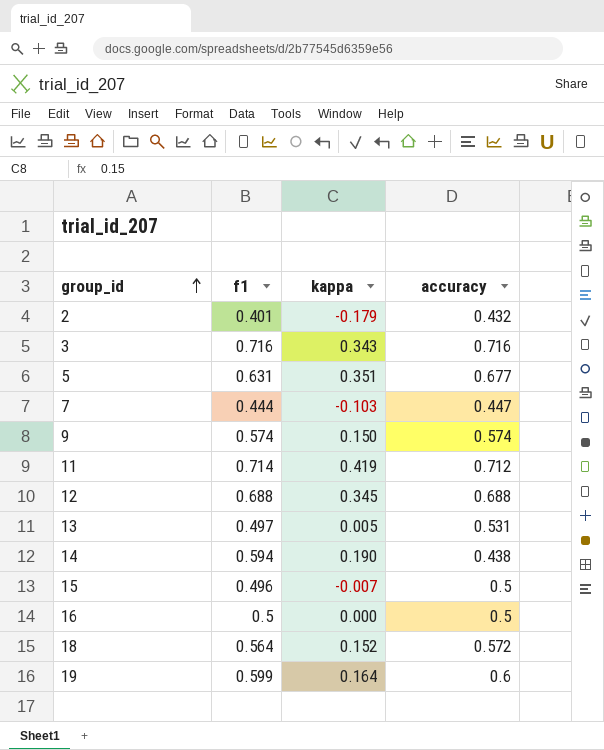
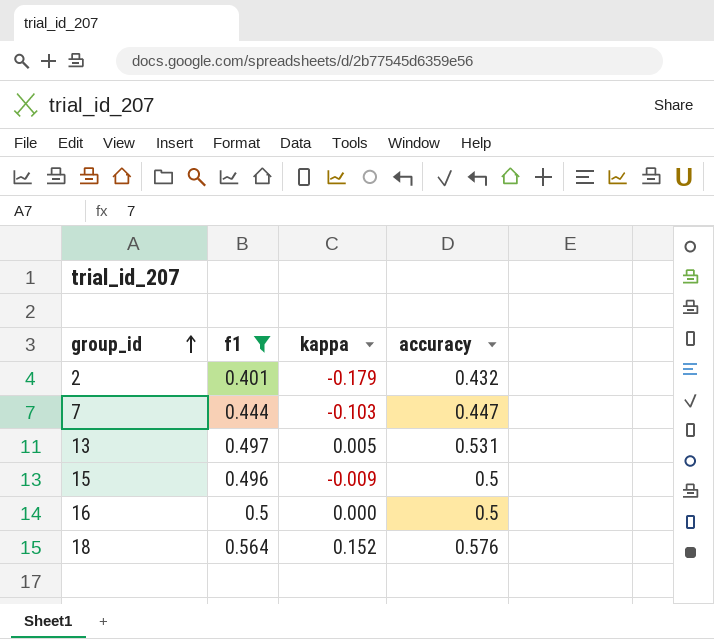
filter: none -> f1 <= 0.564
15 | kappa: -0.007 -> -0.009
18 | accuracy: 0.572 -> 0.576

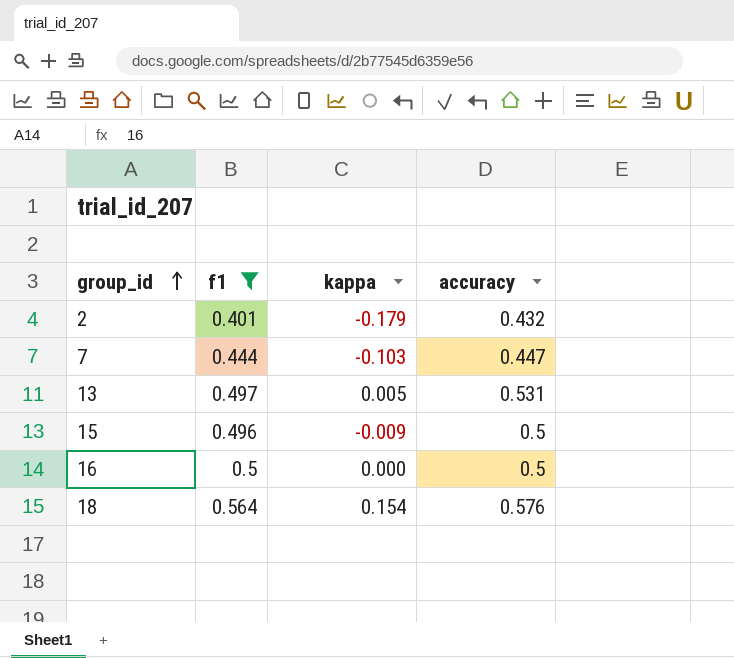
18 | kappa: 0.152 -> 0.154

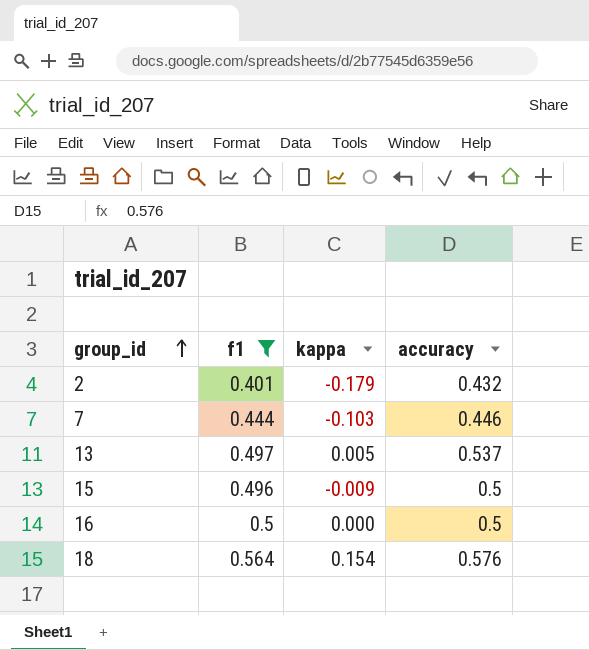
7 | accuracy: 0.447 -> 0.446
13 | accuracy: 0.531 -> 0.537

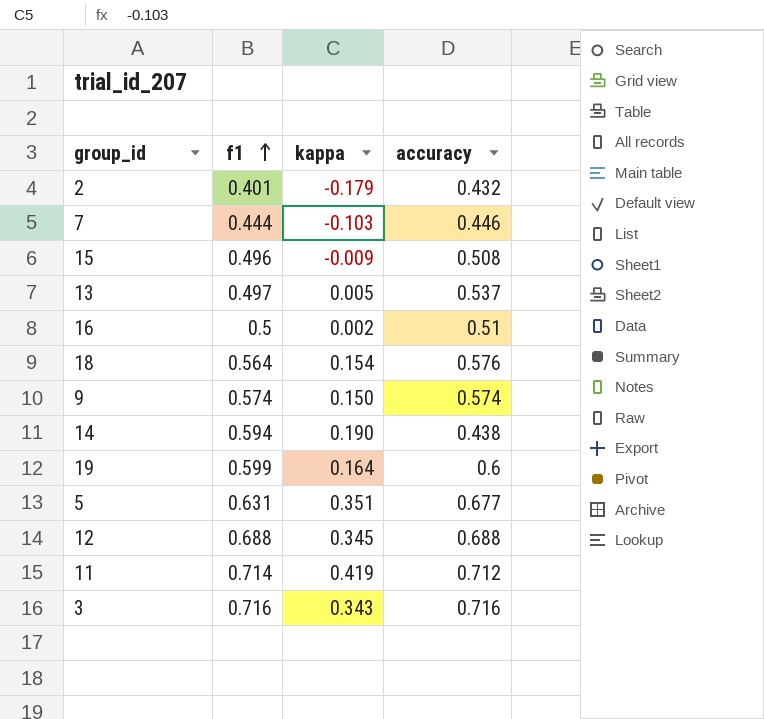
filter: f1 <= 0.564 -> none
row order: group_id ascending -> f1 ascending
15 | accuracy: 0.5 -> 0.508
16 | kappa: 0.000 -> 0.002
16 | accuracy: 0.5 -> 0.51

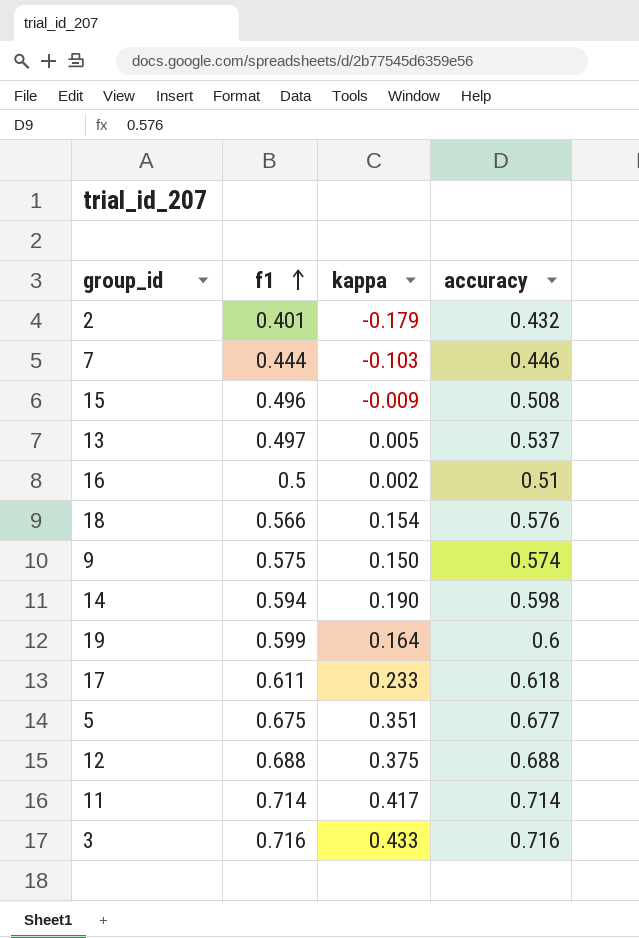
18 | f1: 0.564 -> 0.566
9 | f1: 0.574 -> 0.575
14 | accuracy: 0.438 -> 0.598
row 17: none -> 0.611 | 0.233 | 0.618
5 | f1: 0.631 -> 0.675
12 | kappa: 0.345 -> 0.375
11 | kappa: 0.419 -> 0.417
11 | accuracy: 0.712 -> 0.714
3 | kappa: 0.343 -> 0.433

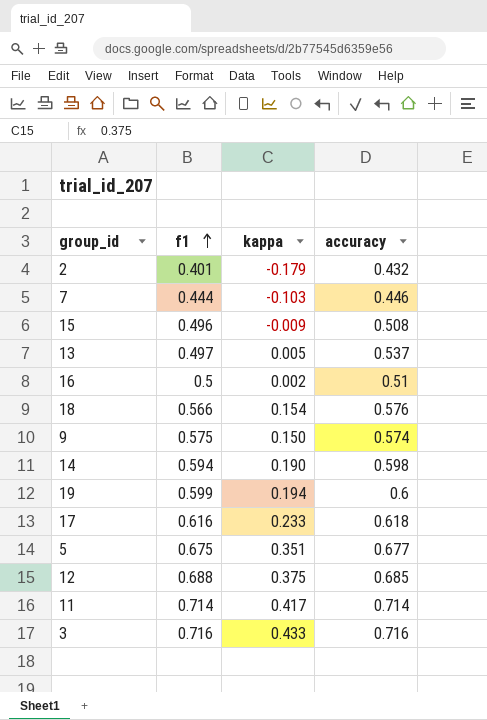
19 | kappa: 0.164 -> 0.194
17 | f1: 0.611 -> 0.616
12 | accuracy: 0.688 -> 0.685

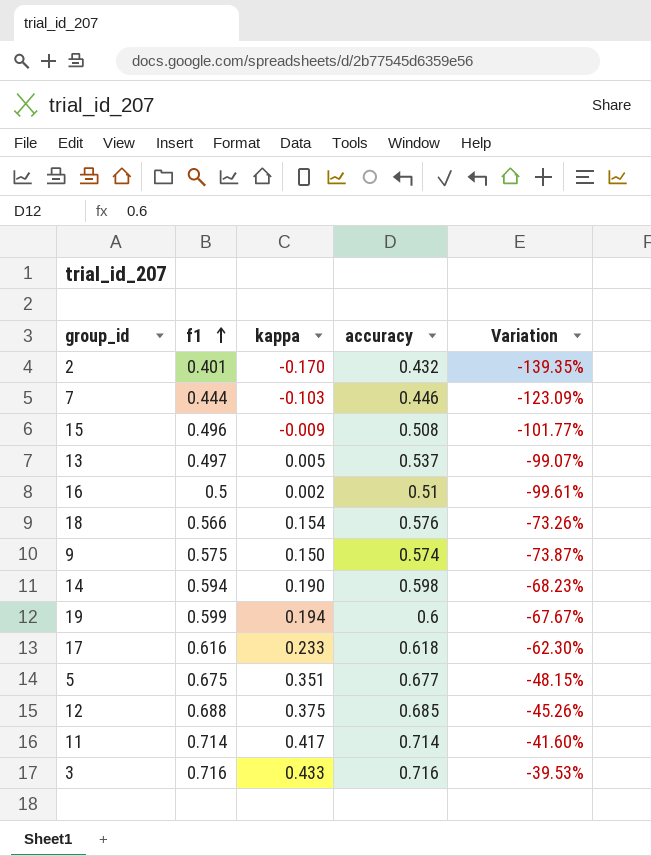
column Variation | formula: none -> ([kappa] - [accuracy]) / [accuracy]
2 | kappa: -0.179 -> -0.170

